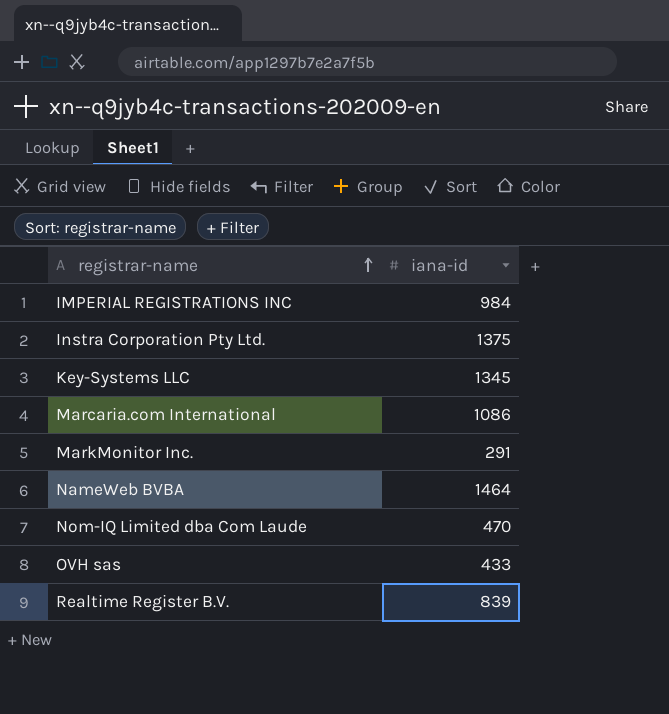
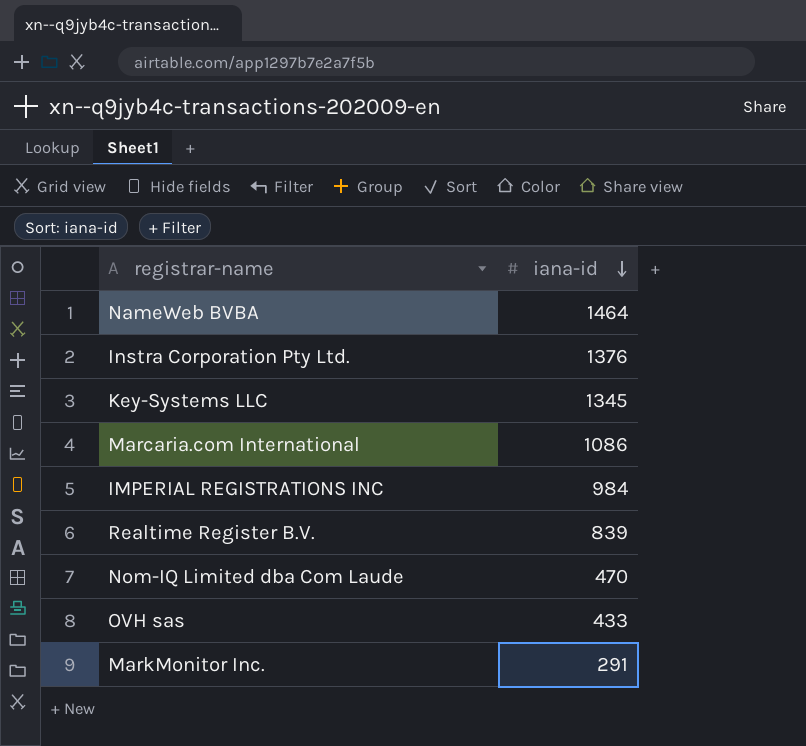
row order: registrar-name ascending -> iana-id descending
Instra Corporation Pty Ltd. | iana-id: 1375 -> 1376

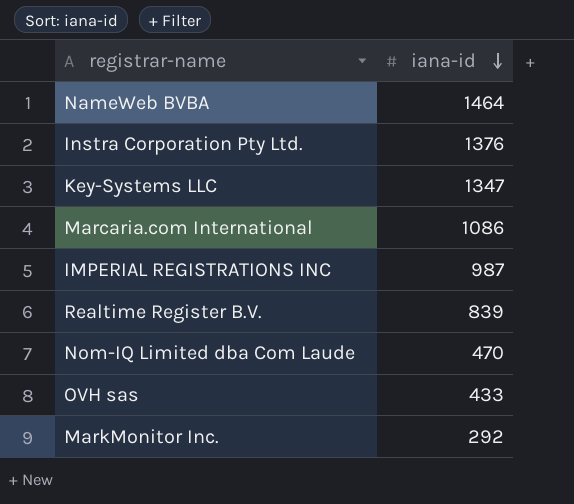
Key-Systems LLC | iana-id: 1345 -> 1347
IMPERIAL REGISTRATIONS INC | iana-id: 984 -> 987
MarkMonitor Inc. | iana-id: 291 -> 292

